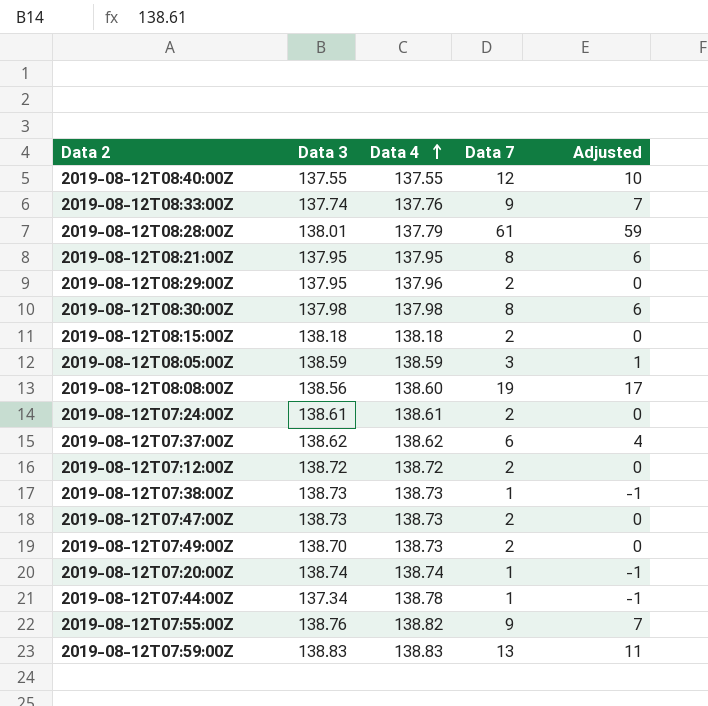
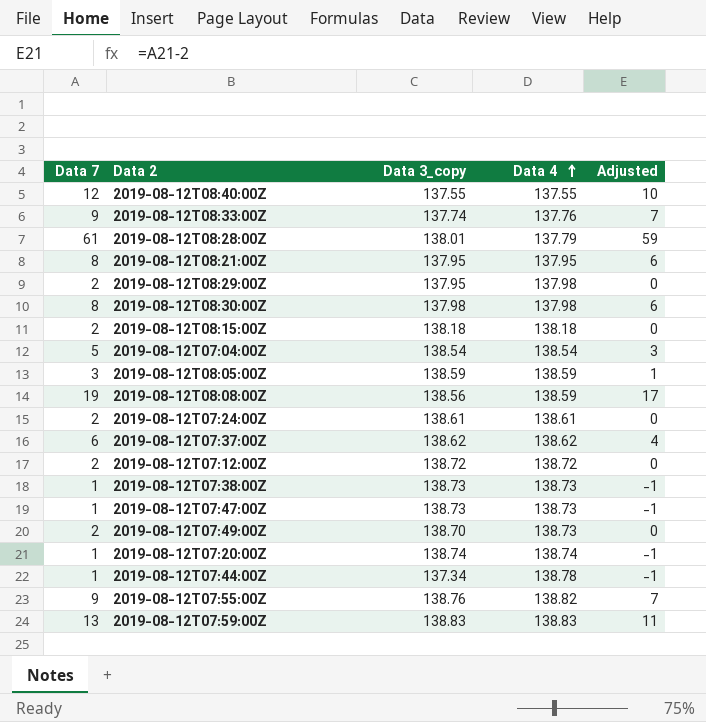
column Data 7 | position: 4 -> 1
column name: Data 3 -> Data 3_copy
2019-08-12T08:29:00Z | Data 4: 137.96 -> 137.98
row 2019-08-12T07:04:00Z: none -> 5 | 138.54 | 138.54 | 3
2019-08-12T08:08:00Z | Data 4: 138.60 -> 138.59
2019-08-12T07:47:00Z | Data 7: 2 -> 1
2019-08-12T07:47:00Z | Adjusted: 0 -> -1

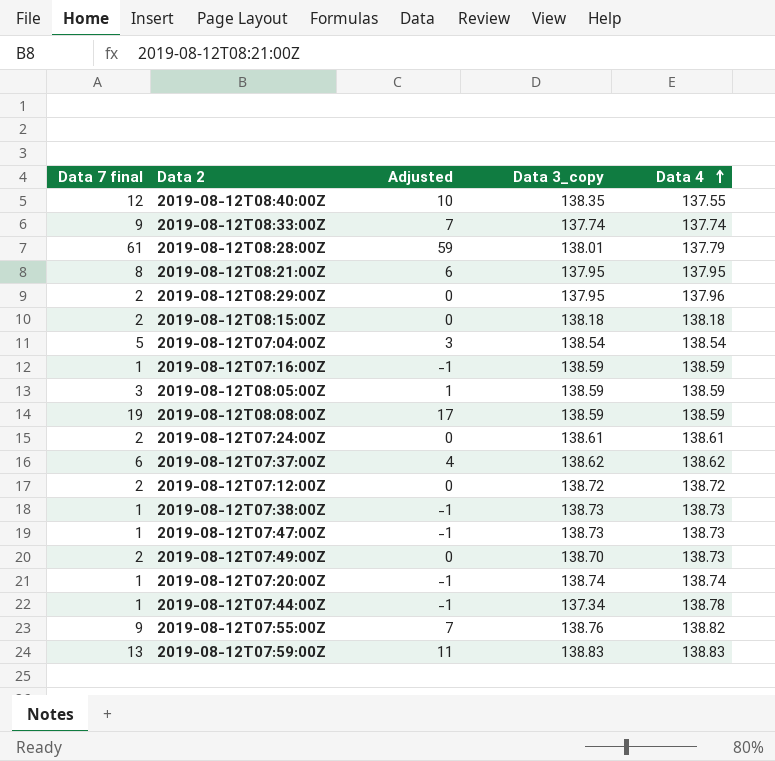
column name: Data 7 -> Data 7 final
column Adjusted | position: 5 -> 3
row 2019-08-12T08:30:00Z: 8 | 137.98 | 137.98 | 6 -> none
2019-08-12T08:40:00Z | Data 3_copy: 137.55 -> 138.35
2019-08-12T08:33:00Z | Data 4: 137.76 -> 137.74
2019-08-12T08:29:00Z | Data 4: 137.98 -> 137.96
row 2019-08-12T07:16:00Z: none -> 1 | -1 | 138.59 | 138.59
2019-08-12T08:08:00Z | Data 3_copy: 138.56 -> 138.59

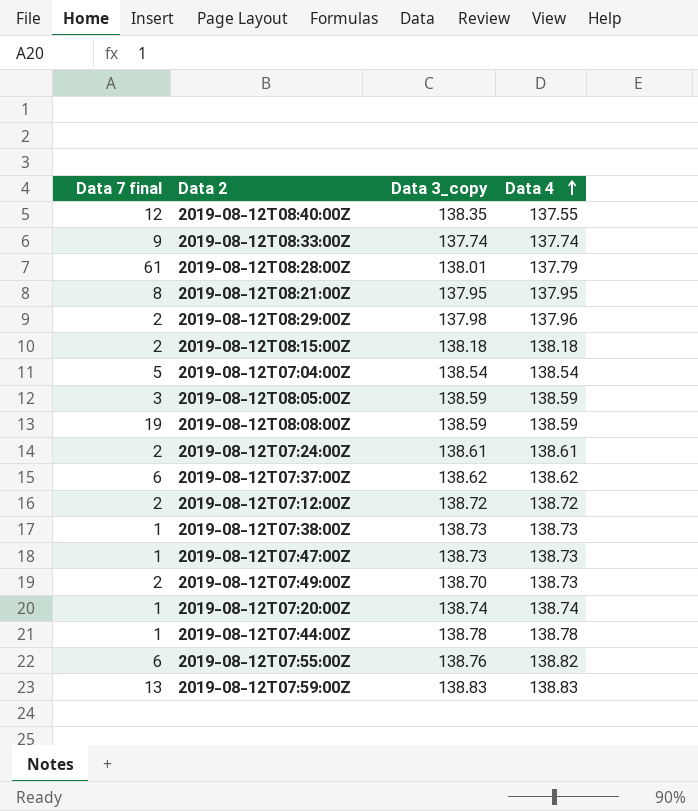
column Adjusted | formula: [Data 7 final] - 2 -> none
row 2019-08-12T07:16:00Z: 1 | -1 | 138.59 | 138.59 -> none
2019-08-12T08:29:00Z | Data 3_copy: 137.95 -> 137.98
2019-08-12T07:44:00Z | Data 3_copy: 137.34 -> 138.78
2019-08-12T07:55:00Z | Data 7 final: 9 -> 6

